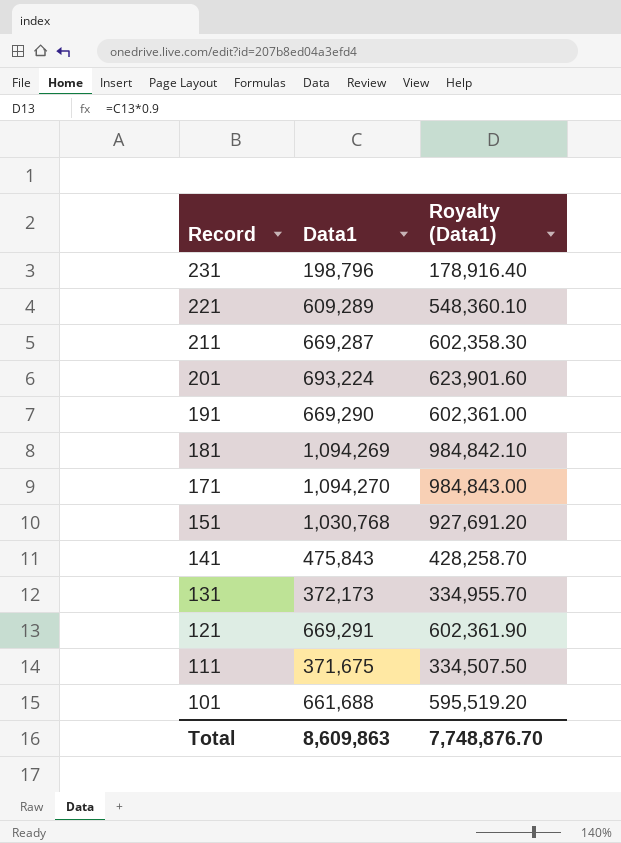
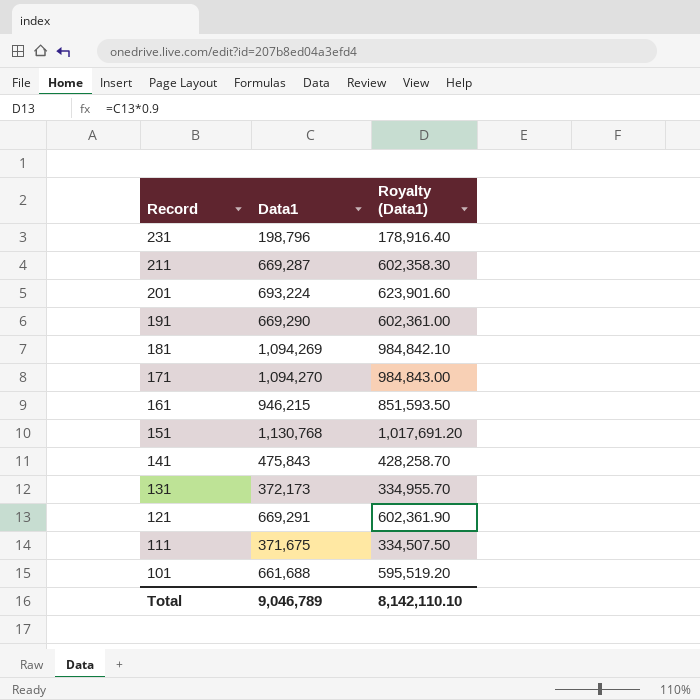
row 221: 609,289 | 548,360.10 -> none
row 161: none -> 946,215 | 851,593.50
151 | Data1: 1,030,768 -> 1,130,768
151 | Royalty (Data1): 927,691.20 -> 1,017,691.20
Total | Data1: 8,609,863 -> 9,046,789
Total | Royalty (Data1): 7,748,876.70 -> 8,142,110.10

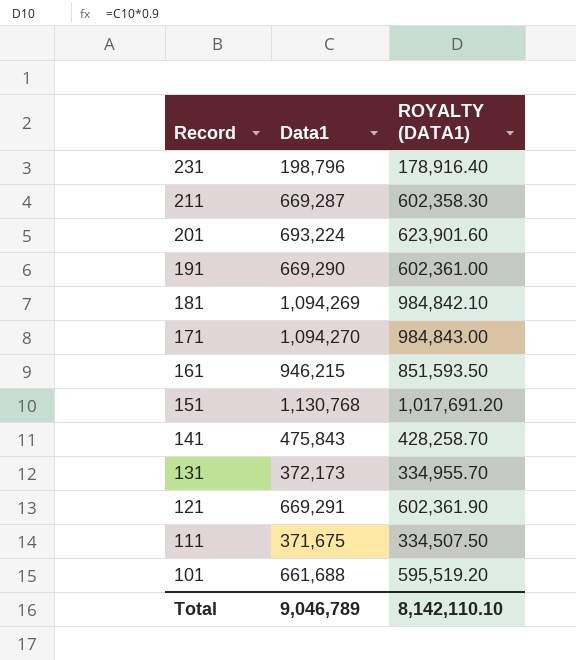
column name: Royalty (Data1) -> ROYALTY (DATA1)

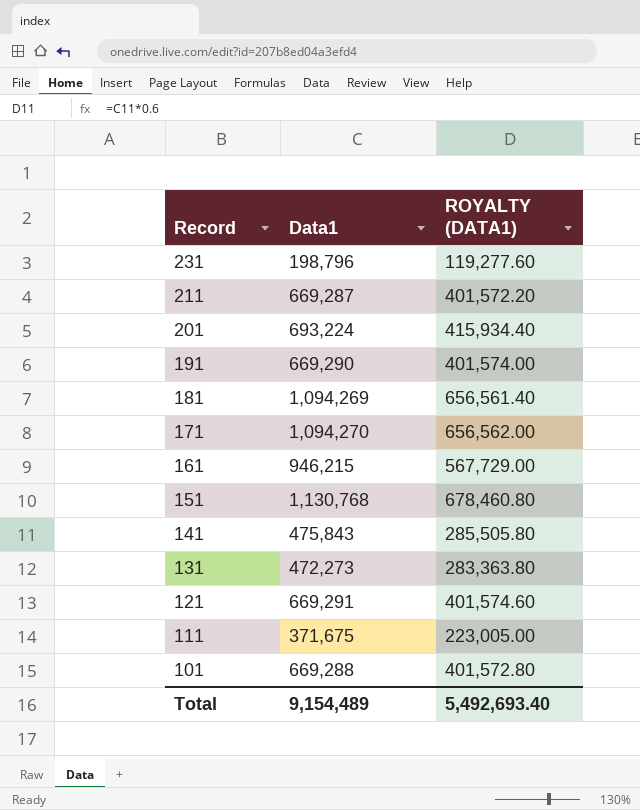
column ROYALTY (DATA1) | formula: [Data1] * 0.9 -> [Data1] * 0.6
131 | Data1: 372,173 -> 472,273
101 | Data1: 661,688 -> 669,288
Total | Data1: 9,046,789 -> 9,154,489
Total | ROYALTY (DATA1): 8,142,110.10 -> 5,492,693.40

